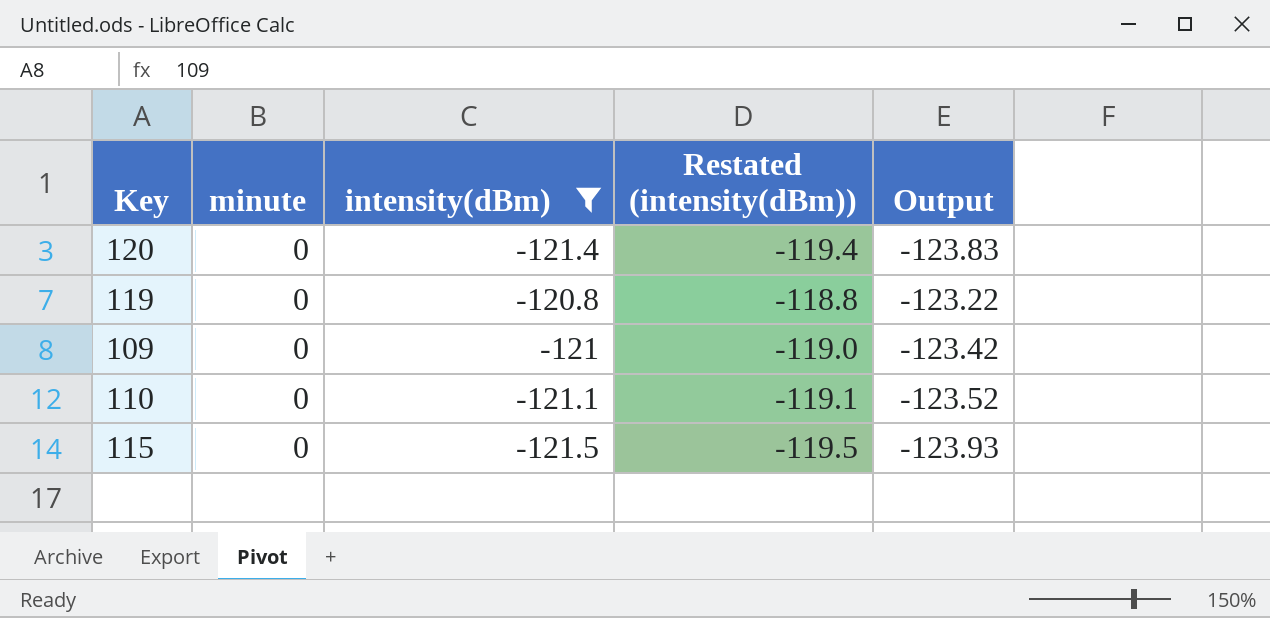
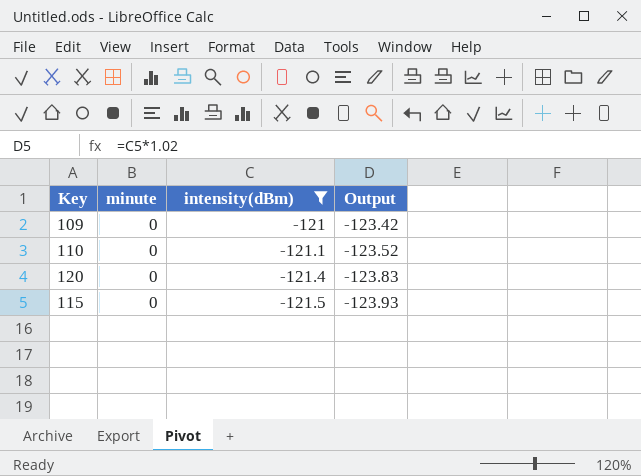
row order: none -> intensity(dBm) descending
column Restated (intensity(dBm)) | formula: [intensity(dBm)] + 2 -> none
row 119: 0 | -120.8 | -118.8 | -123.22 -> none

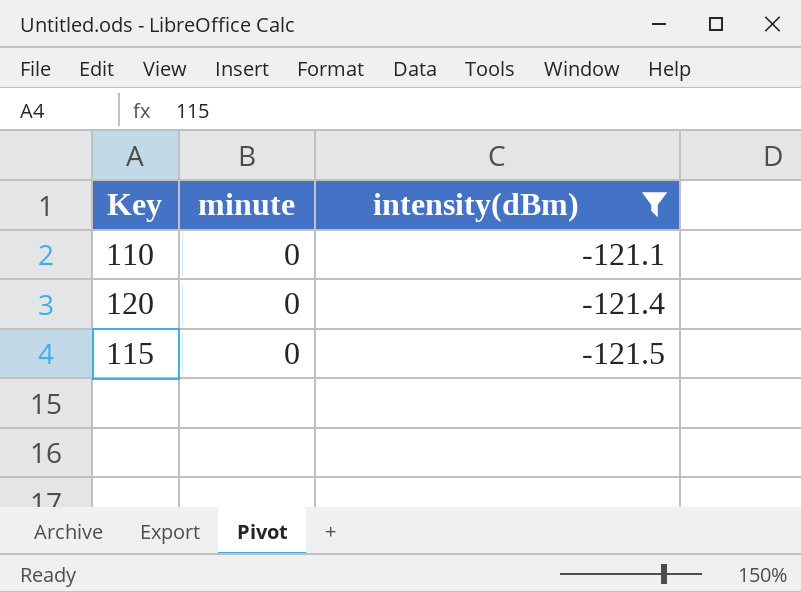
column Output | formula: [intensity(dBm)] * 1.02 -> none
row 109: 0 | -121 | -123.42 -> none

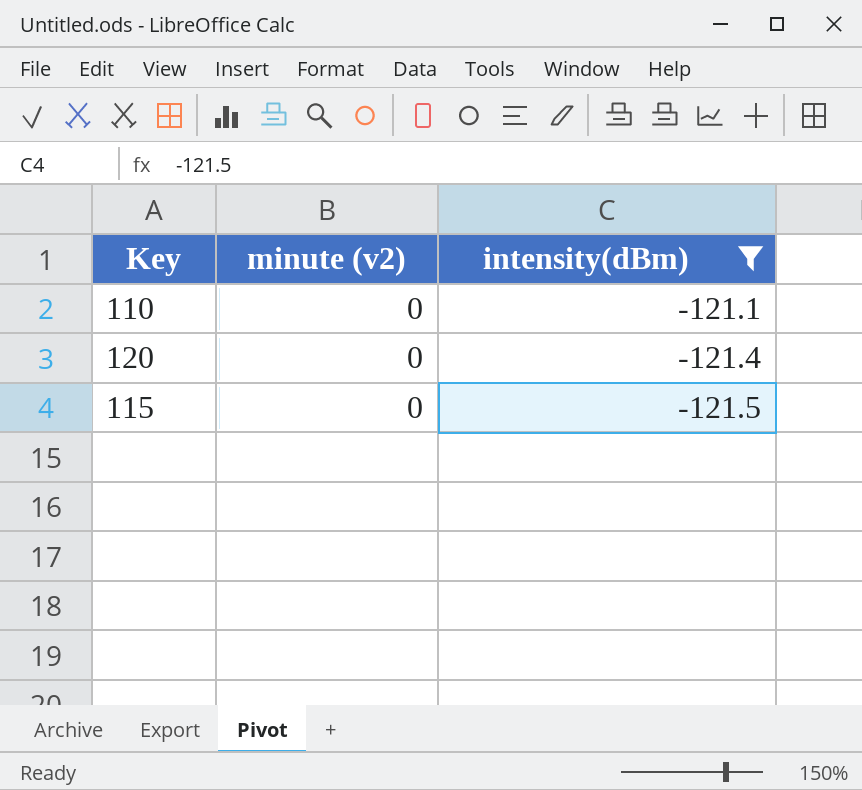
column name: minute -> minute (v2)

